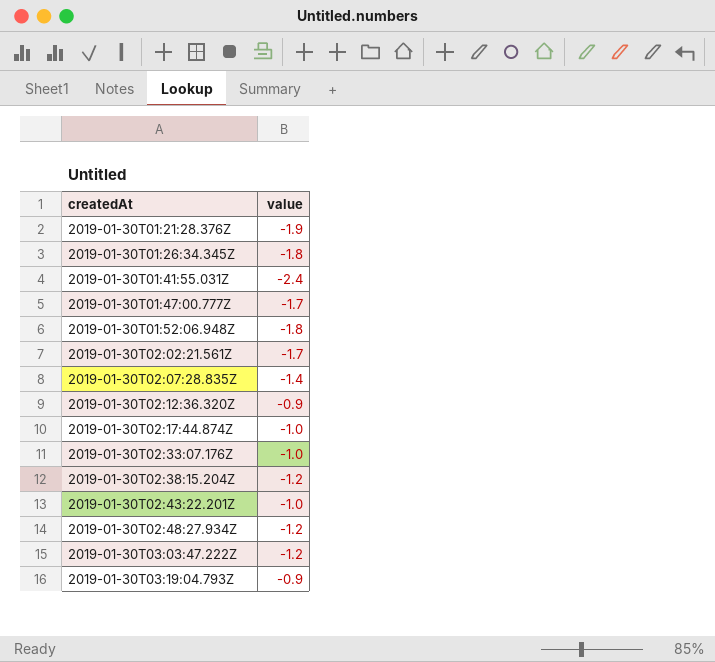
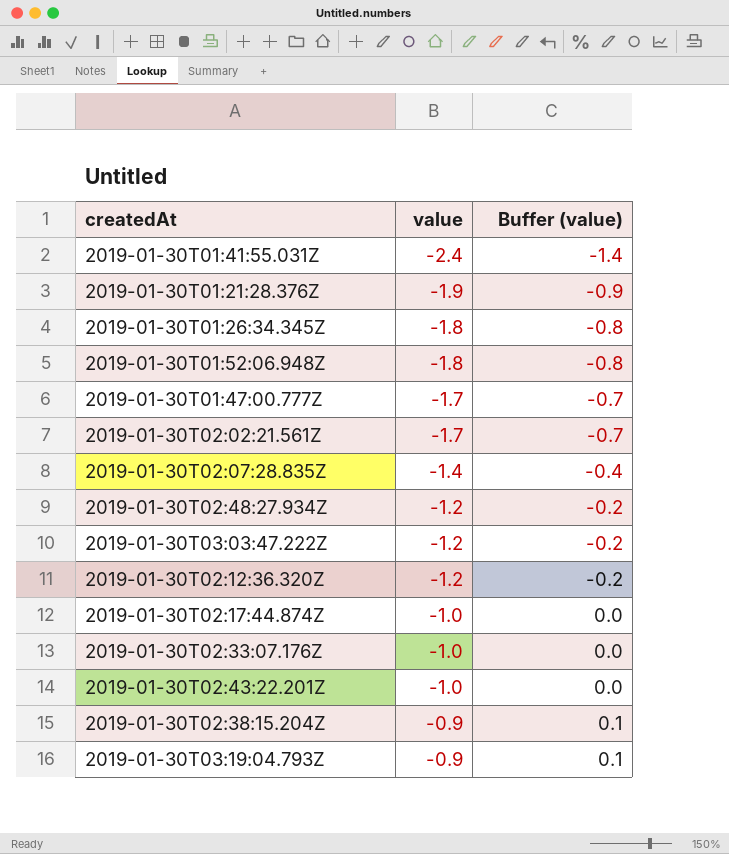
row order: createdAt ascending -> value ascending
column Buffer (value) | formula: none -> [value] + 1
2019-01-30T02:12:36.320Z | value: -0.9 -> -1.2
2019-01-30T02:38:15.204Z | value: -1.2 -> -0.9

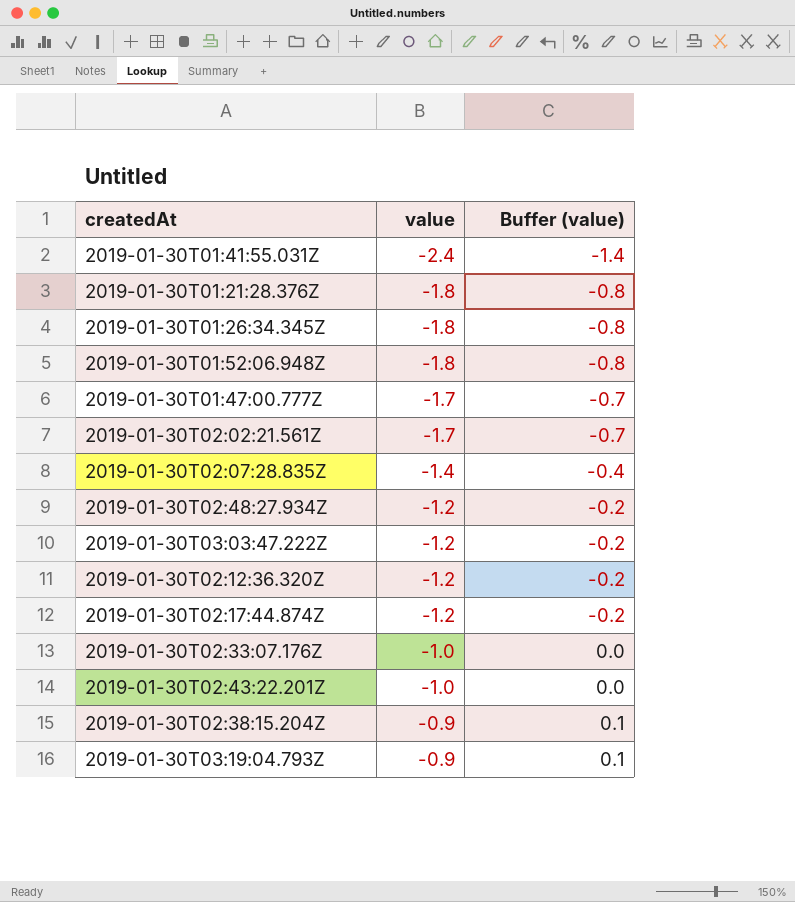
2019-01-30T01:21:28.376Z | value: -1.9 -> -1.8
2019-01-30T01:21:28.376Z | Buffer (value): -0.9 -> -0.8
2019-01-30T02:17:44.874Z | value: -1.0 -> -1.2
2019-01-30T02:17:44.874Z | Buffer (value): 0.0 -> -0.2

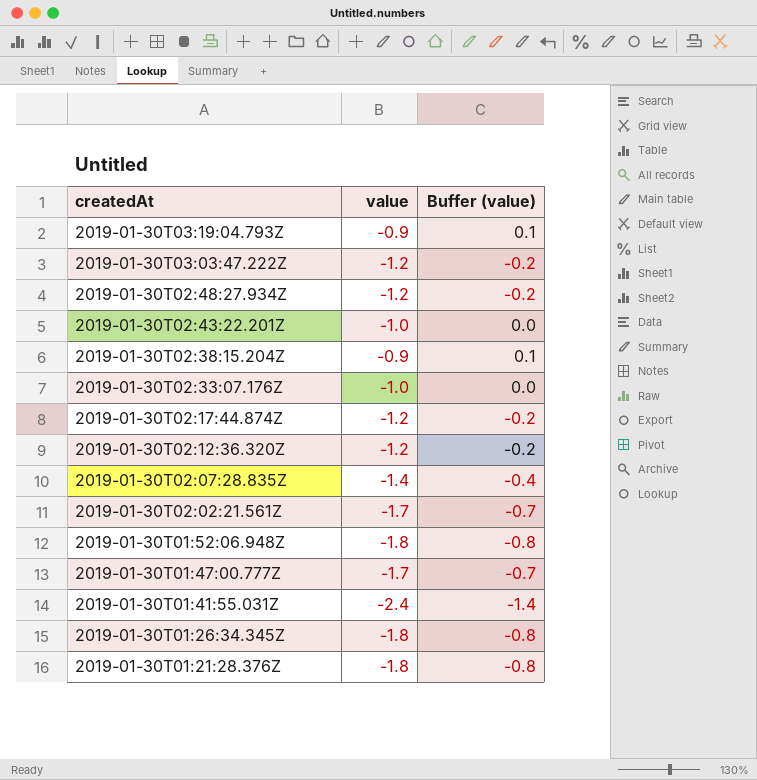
row order: value ascending -> createdAt descending

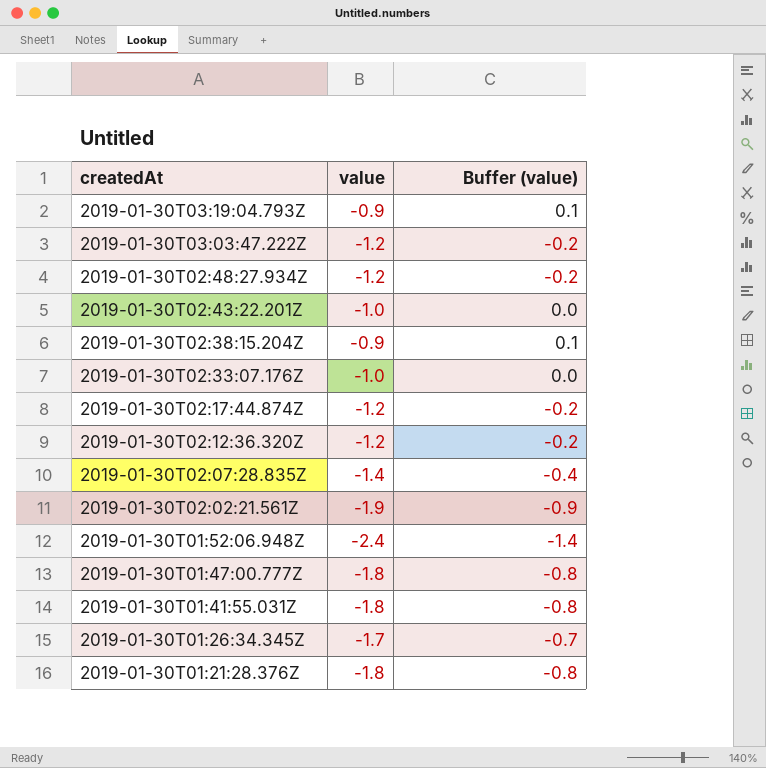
2019-01-30T02:02:21.561Z | value: -1.7 -> -1.9
2019-01-30T02:02:21.561Z | Buffer (value): -0.7 -> -0.9
2019-01-30T01:52:06.948Z | value: -1.8 -> -2.4
2019-01-30T01:52:06.948Z | Buffer (value): -0.8 -> -1.4
2019-01-30T01:47:00.777Z | value: -1.7 -> -1.8
2019-01-30T01:47:00.777Z | Buffer (value): -0.7 -> -0.8
2019-01-30T01:41:55.031Z | value: -2.4 -> -1.8
2019-01-30T01:41:55.031Z | Buffer (value): -1.4 -> -0.8
2019-01-30T01:26:34.345Z | value: -1.8 -> -1.7
2019-01-30T01:26:34.345Z | Buffer (value): -0.8 -> -0.7

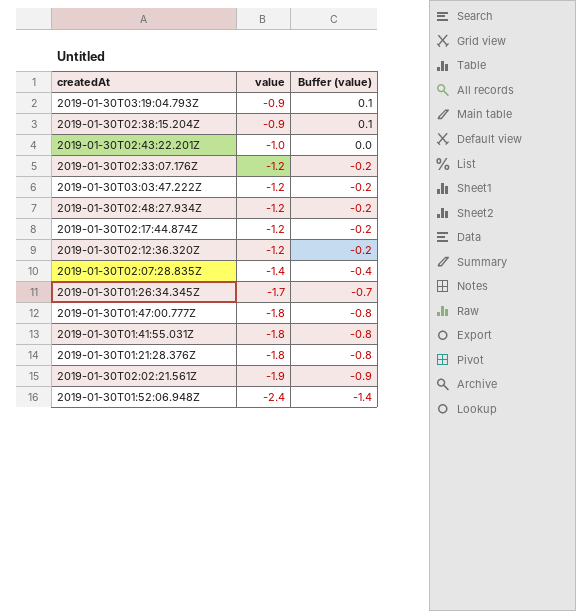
row order: createdAt descending -> value descending
2019-01-30T02:33:07.176Z | value: -1.0 -> -1.2
2019-01-30T02:33:07.176Z | Buffer (value): 0.0 -> -0.2

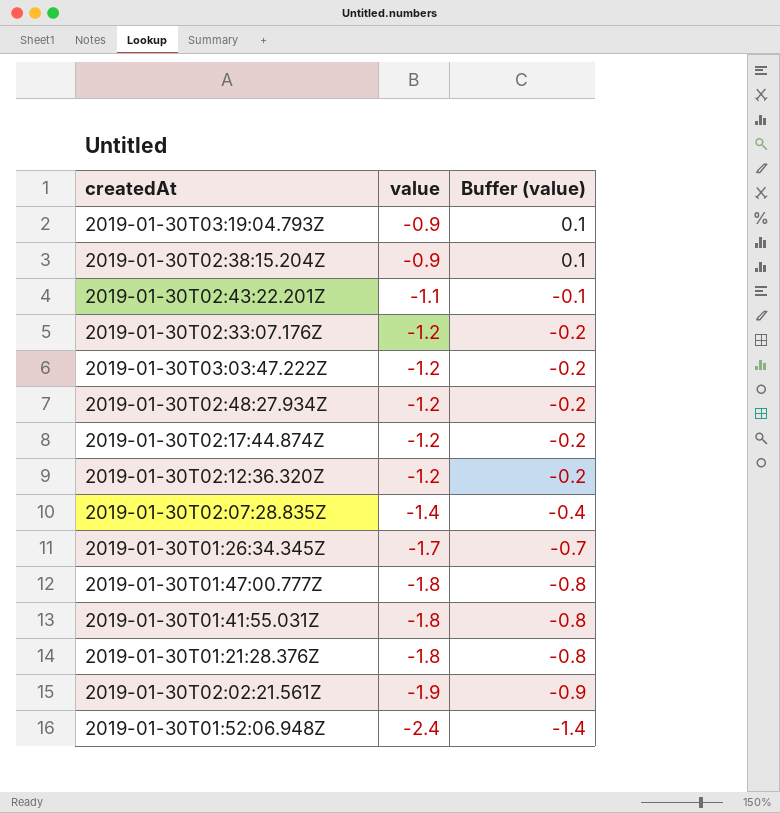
2019-01-30T02:43:22.201Z | value: -1.0 -> -1.1
2019-01-30T02:43:22.201Z | Buffer (value): 0.0 -> -0.1

